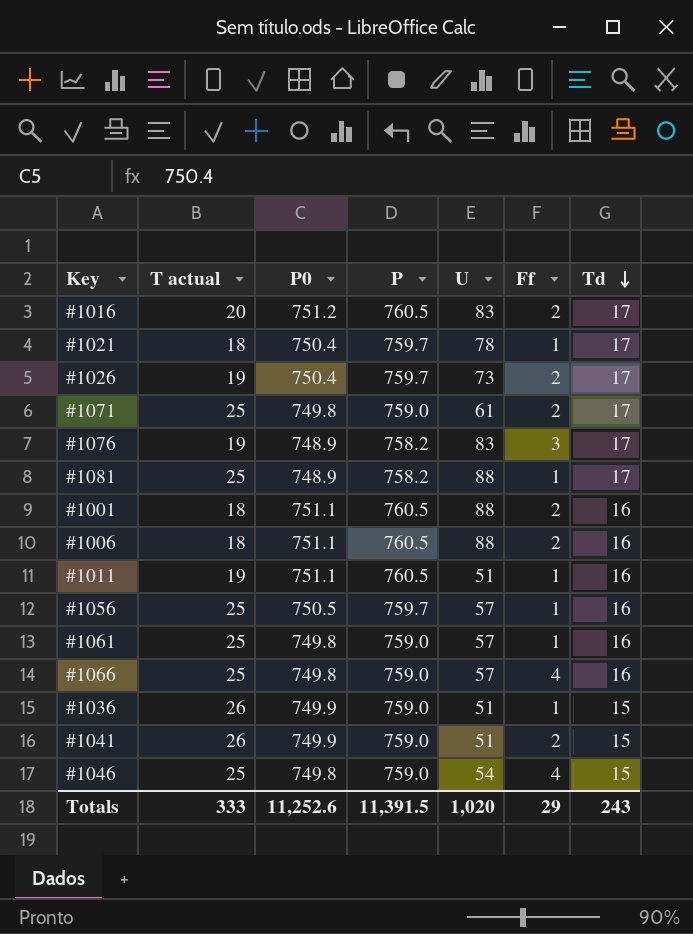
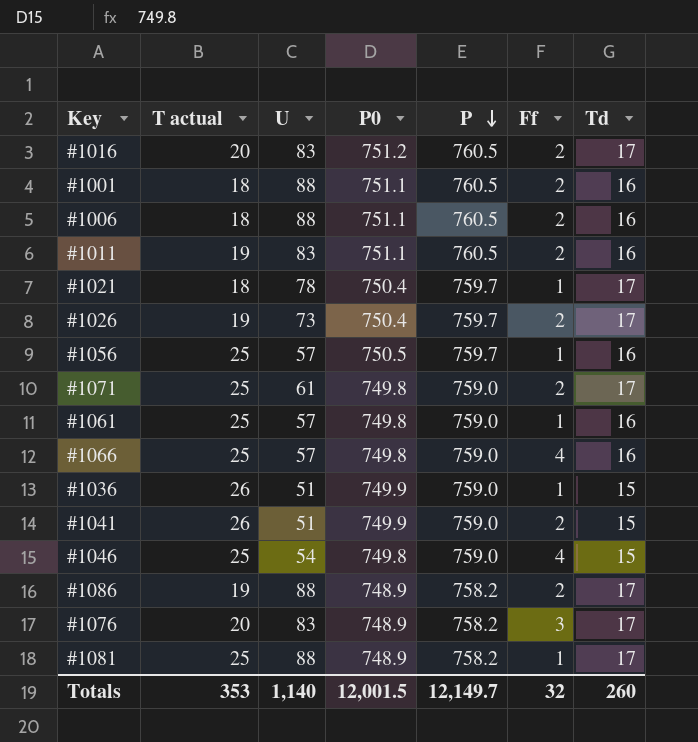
row order: Td descending -> P descending
column U | position: 5 -> 3
#1011 | U: 51 -> 83
#1011 | Ff: 1 -> 2
row #1086: none -> 19 | 88 | 748.9 | 758.2 | 2 | 17
#1076 | T actual: 19 -> 20
Totals | T actual: 333 -> 353
Totals | U: 1,020 -> 1,140
Totals | P0: 11,252.6 -> 12,001.5
Totals | P: 11,391.5 -> 12,149.7
Totals | Ff: 29 -> 32
Totals | Td: 243 -> 260

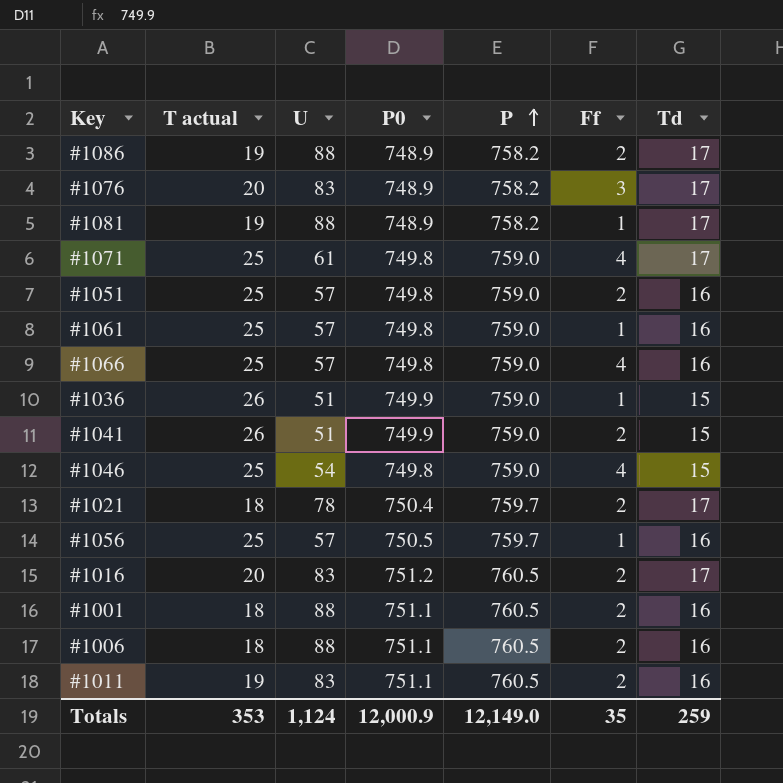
row order: P descending -> P ascending
row #1026: 19 | 73 | 750.4 | 759.7 | 2 | 17 -> none
#1081 | T actual: 25 -> 19
#1071 | Ff: 2 -> 4
row #1051: none -> 25 | 57 | 749.8 | 759.0 | 2 | 16
#1021 | Ff: 1 -> 2
Totals | U: 1,140 -> 1,124
Totals | P0: 12,001.5 -> 12,000.9
Totals | P: 12,149.7 -> 12,149.0
Totals | Ff: 32 -> 35
Totals | Td: 260 -> 259

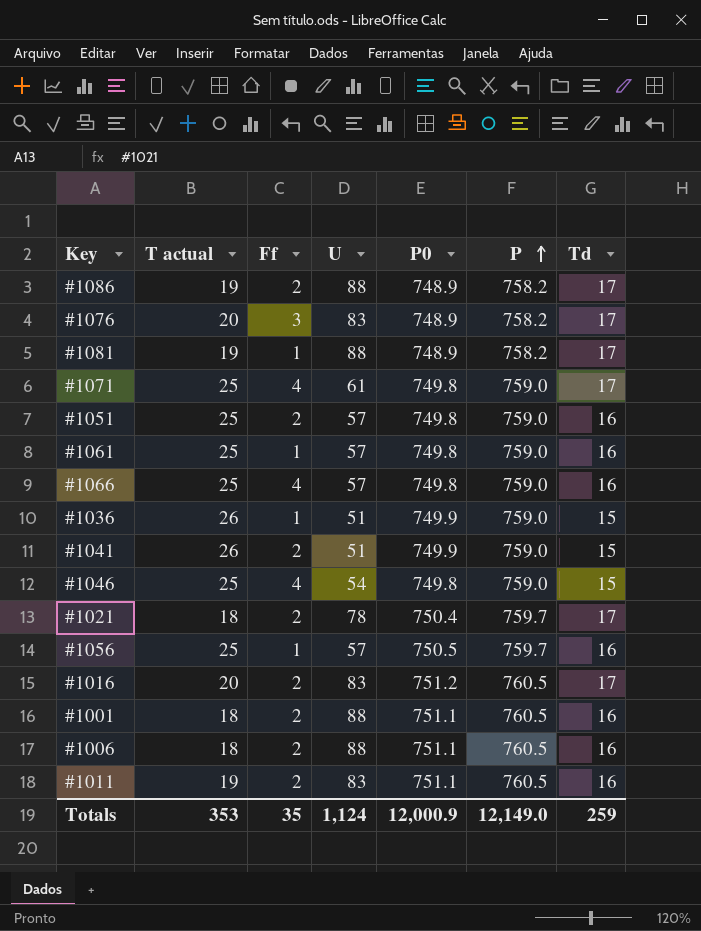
column Ff | position: 6 -> 3

